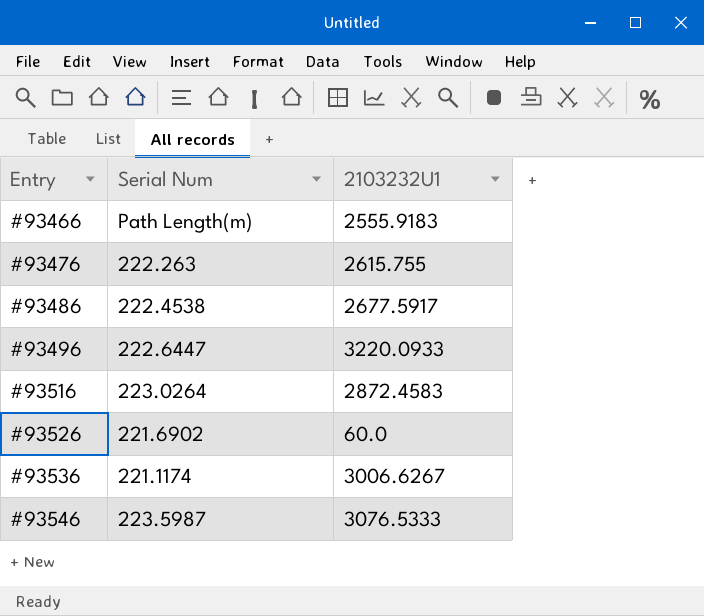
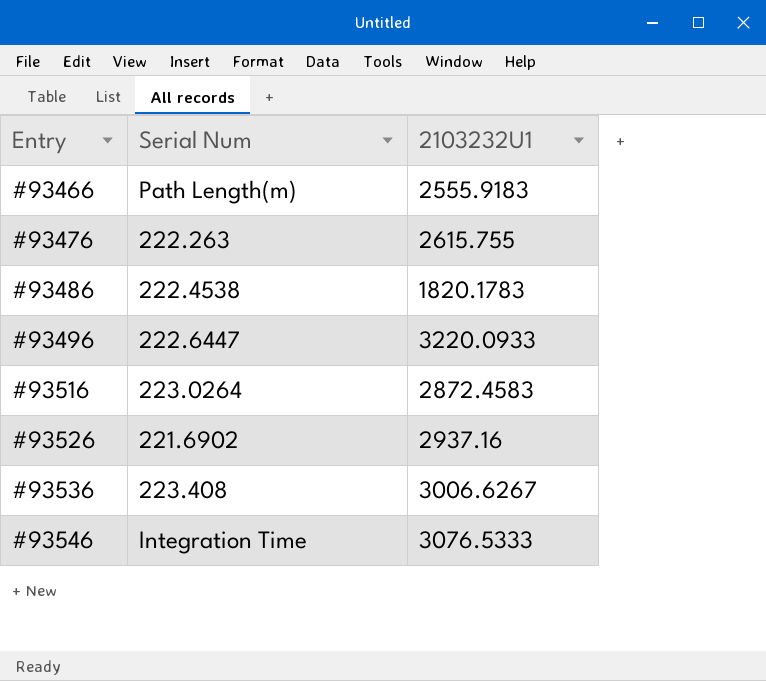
#93486 | 2103232U1: 2677.5917 -> 1820.1783
#93526 | 2103232U1: 60.0 -> 2937.16
#93536 | Serial Num: 221.1174 -> 223.408
#93546 | Serial Num: 223.5987 -> Integration Time

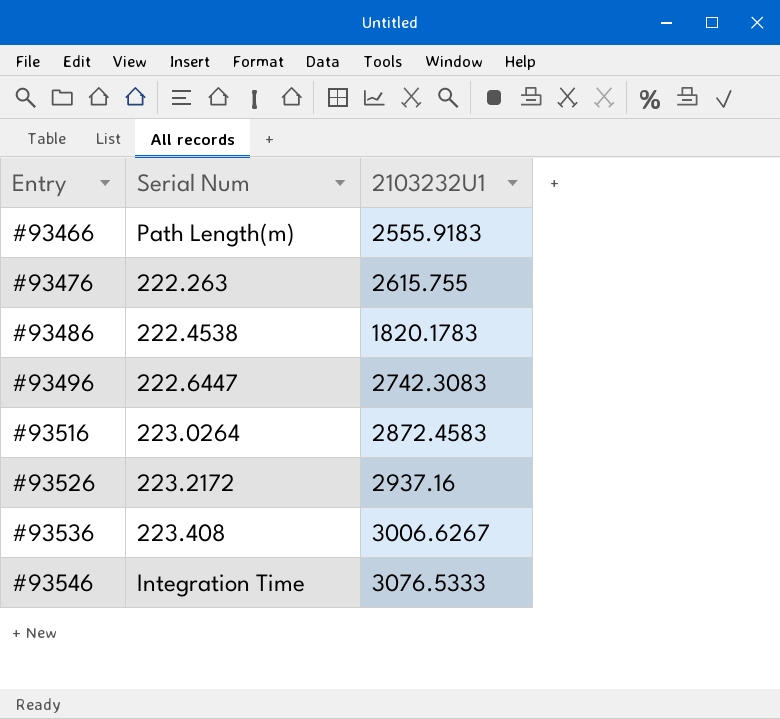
#93496 | 2103232U1: 3220.0933 -> 2742.3083
#93526 | Serial Num: 221.6902 -> 223.2172

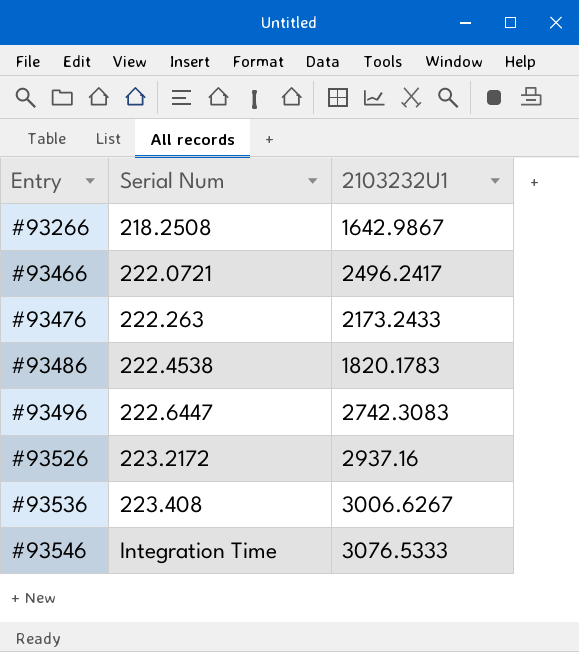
row #93516: 223.0264 | 2872.4583 -> none
row #93266: none -> 218.2508 | 1642.9867
#93466 | Serial Num: Path Length(m) -> 222.0721
#93466 | 2103232U1: 2555.9183 -> 2496.2417
#93476 | 2103232U1: 2615.755 -> 2173.2433

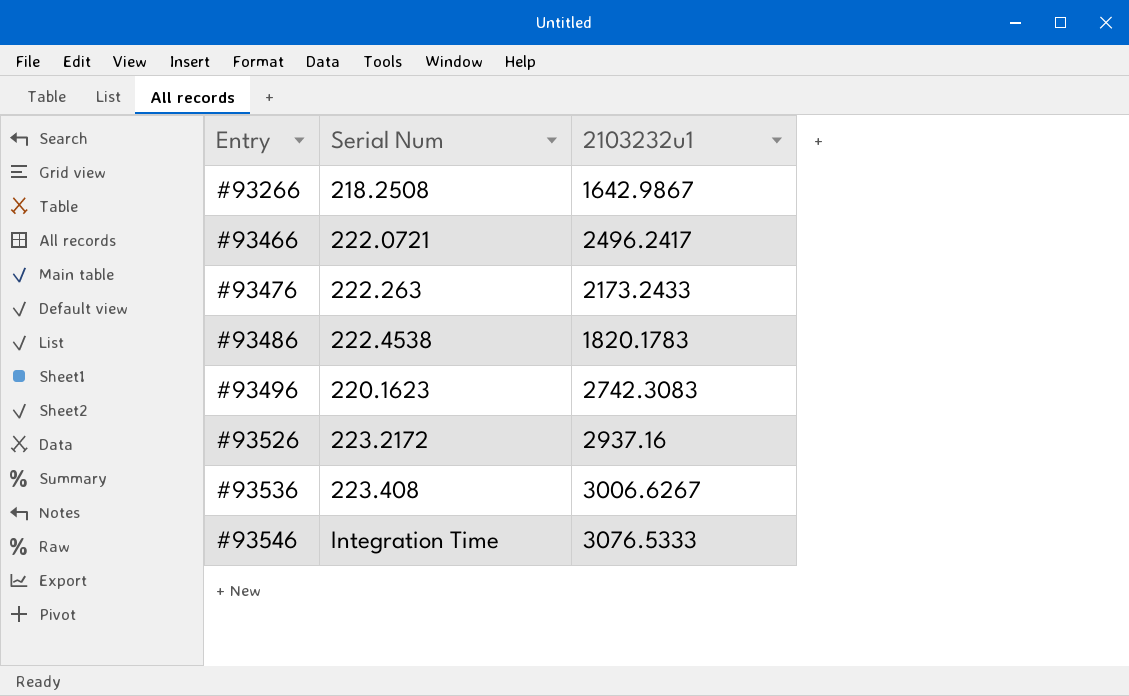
column name: 2103232U1 -> 2103232u1
#93496 | Serial Num: 222.6447 -> 220.1623

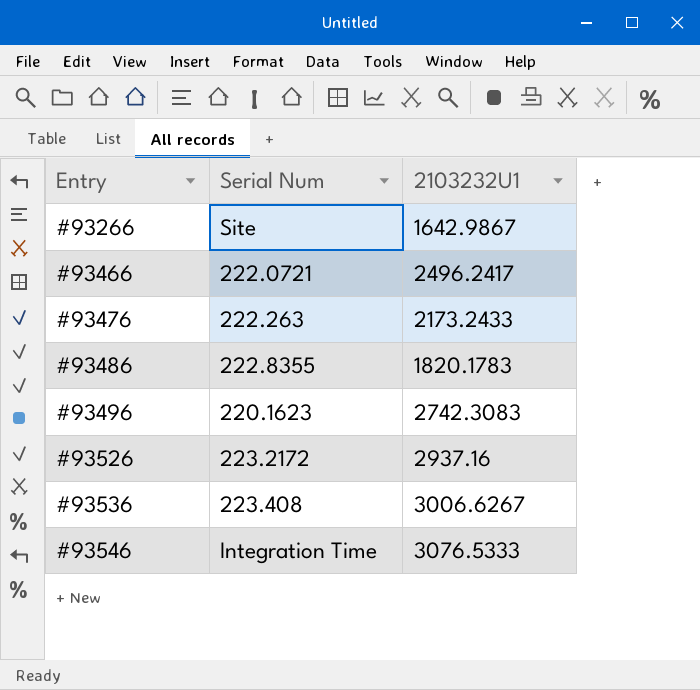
column name: 2103232u1 -> 2103232U1
#93266 | Serial Num: 218.2508 -> Site
#93486 | Serial Num: 222.4538 -> 222.8355

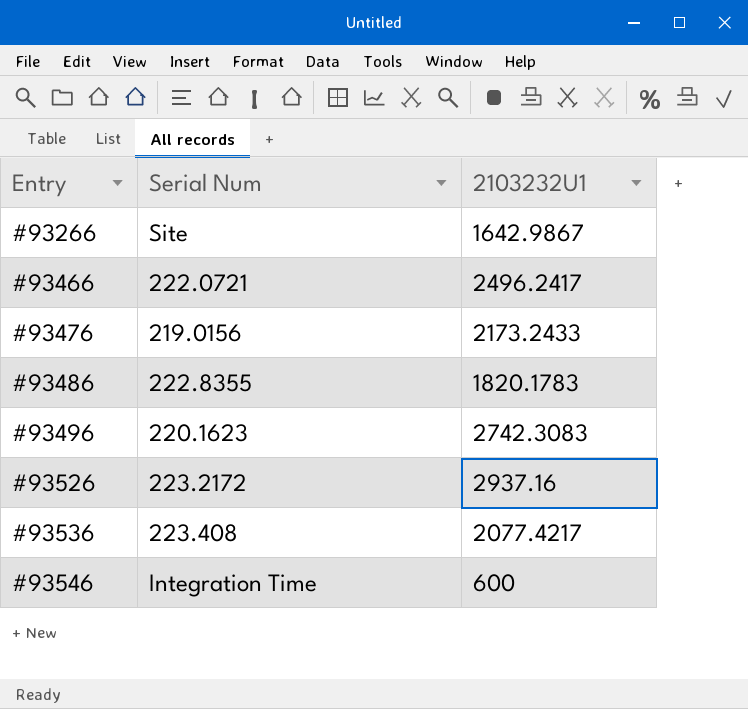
#93476 | Serial Num: 222.263 -> 219.0156
#93536 | 2103232U1: 3006.6267 -> 2077.4217
#93546 | 2103232U1: 3076.5333 -> 600

